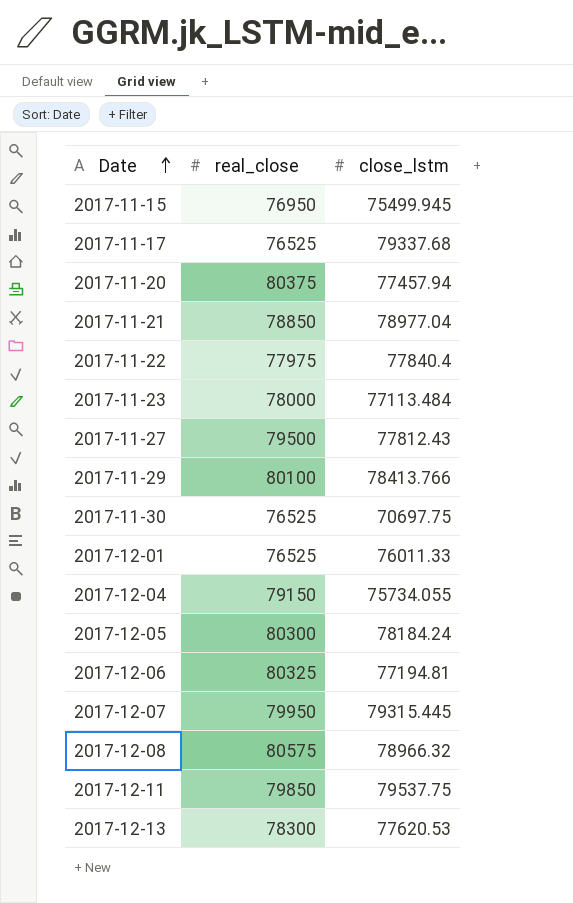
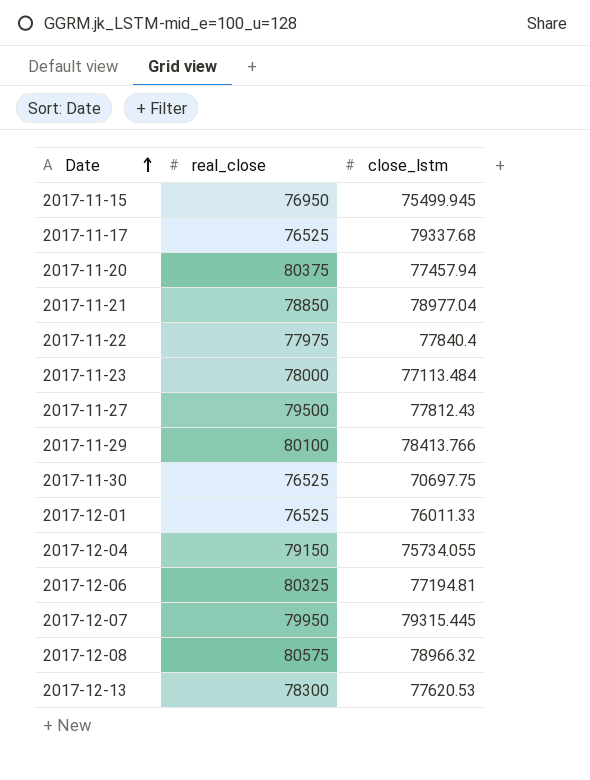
row 2017-12-05: 80300 | 78184.24 -> none
row 2017-12-11: 79850 | 79537.75 -> none

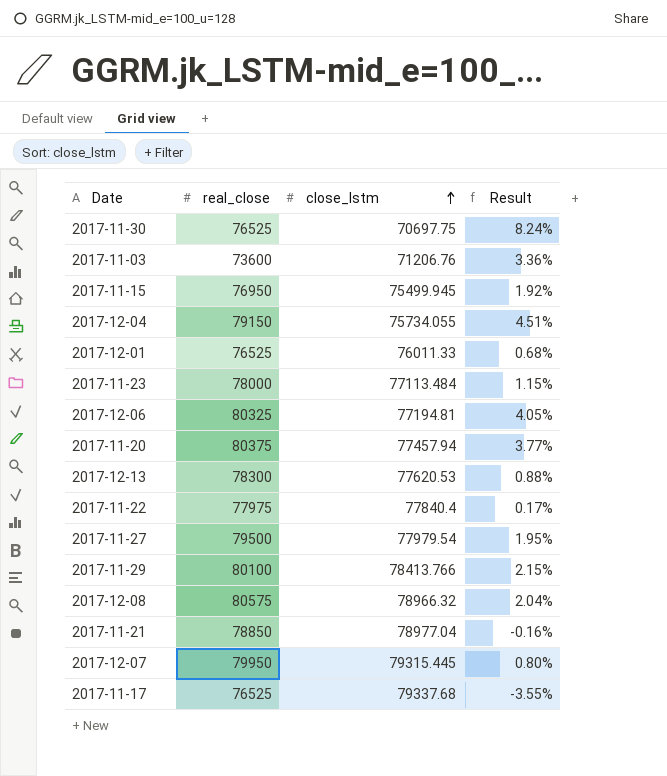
row order: Date ascending -> close_lstm ascending
column Result | formula: none -> ([real_close] - [close_lstm]) / [close_lstm]
row 2017-11-03: none -> 73600 | 71206.76 | 3.36%
2017-11-27 | close_lstm: 77812.43 -> 77979.54

